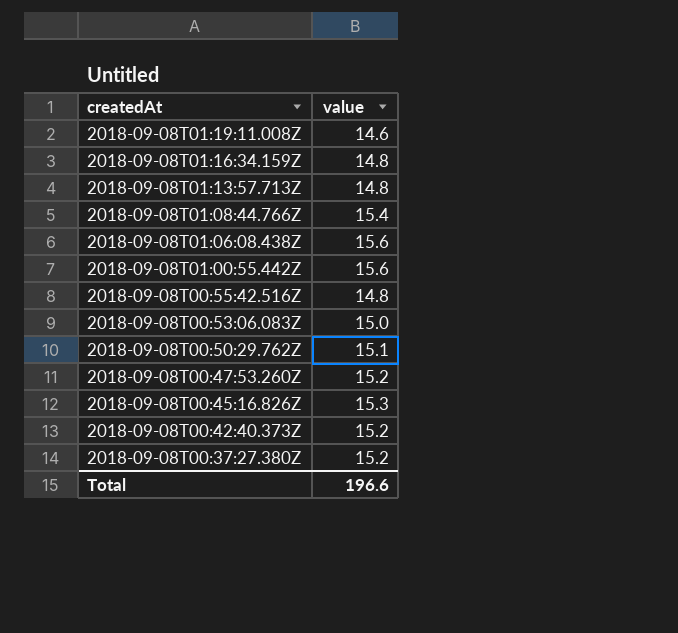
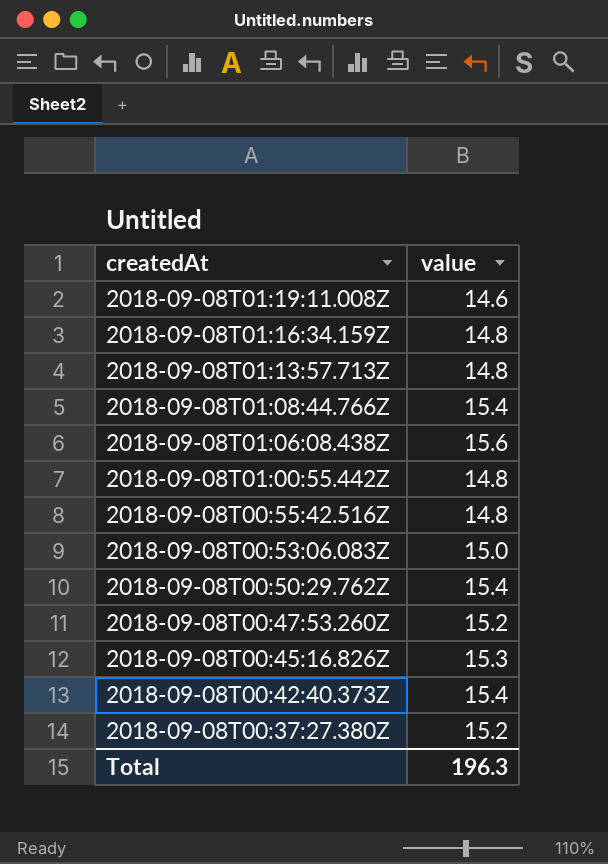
2018-09-08T01:00:55.442Z | value: 15.6 -> 14.8
2018-09-08T00:50:29.762Z | value: 15.1 -> 15.4
2018-09-08T00:42:40.373Z | value: 15.2 -> 15.4
Total | value: 196.6 -> 196.3

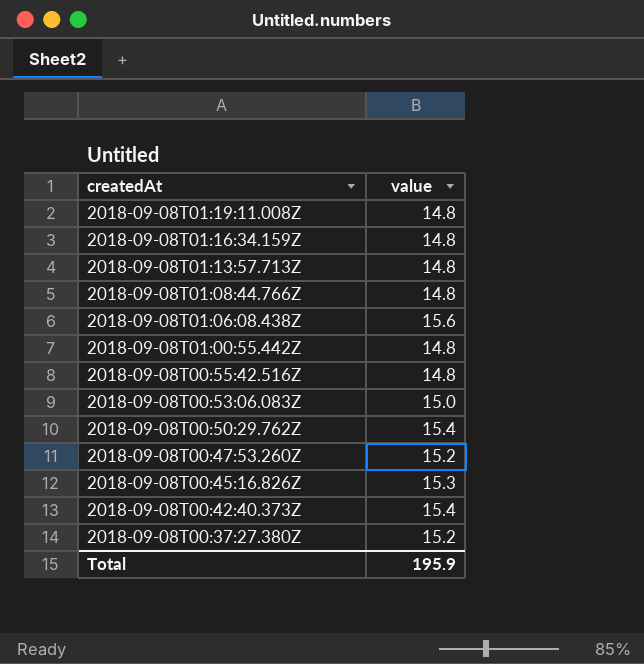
2018-09-08T01:19:11.008Z | value: 14.6 -> 14.8
2018-09-08T01:08:44.766Z | value: 15.4 -> 14.8
Total | value: 196.3 -> 195.9

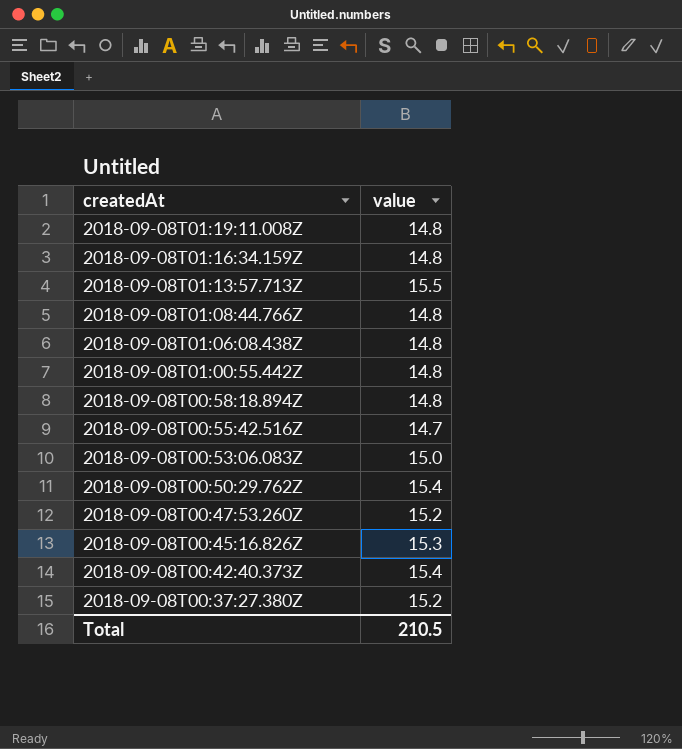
2018-09-08T01:13:57.713Z | value: 14.8 -> 15.5
2018-09-08T01:06:08.438Z | value: 15.6 -> 14.8
row 2018-09-08T00:58:18.894Z: none -> 14.8
2018-09-08T00:55:42.516Z | value: 14.8 -> 14.7
Total | value: 195.9 -> 210.5

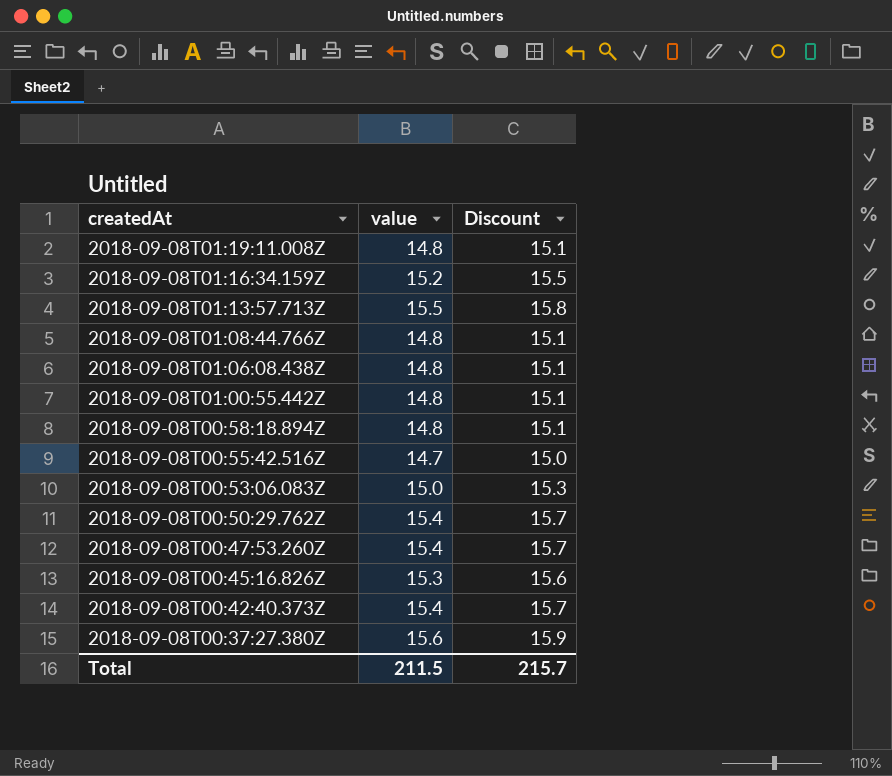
column Discount | formula: none -> [value] * 1.02
2018-09-08T01:16:34.159Z | value: 14.8 -> 15.2
2018-09-08T00:47:53.260Z | value: 15.2 -> 15.4
2018-09-08T00:37:27.380Z | value: 15.2 -> 15.6
Total | value: 210.5 -> 211.5

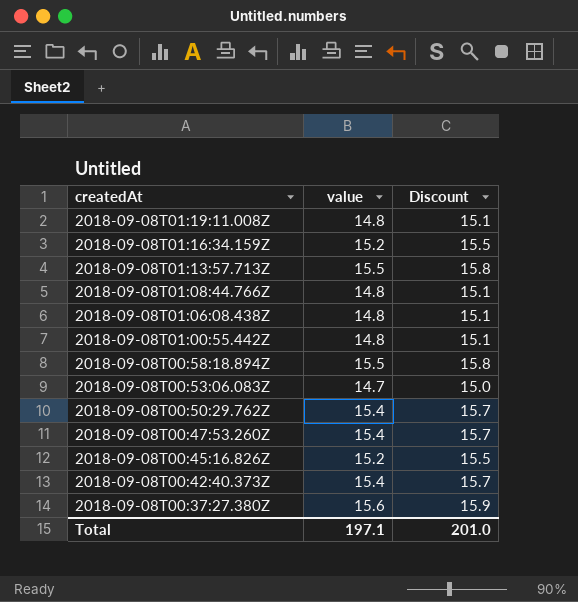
row 2018-09-08T00:55:42.516Z: 14.7 | 15.0 -> none
2018-09-08T00:58:18.894Z | value: 14.8 -> 15.5
2018-09-08T00:58:18.894Z | Discount: 15.1 -> 15.8
2018-09-08T00:53:06.083Z | value: 15.0 -> 14.7
2018-09-08T00:53:06.083Z | Discount: 15.3 -> 15.0
2018-09-08T00:45:16.826Z | value: 15.3 -> 15.2
2018-09-08T00:45:16.826Z | Discount: 15.6 -> 15.5
Total | value: 211.5 -> 197.1
Total | Discount: 215.7 -> 201.0

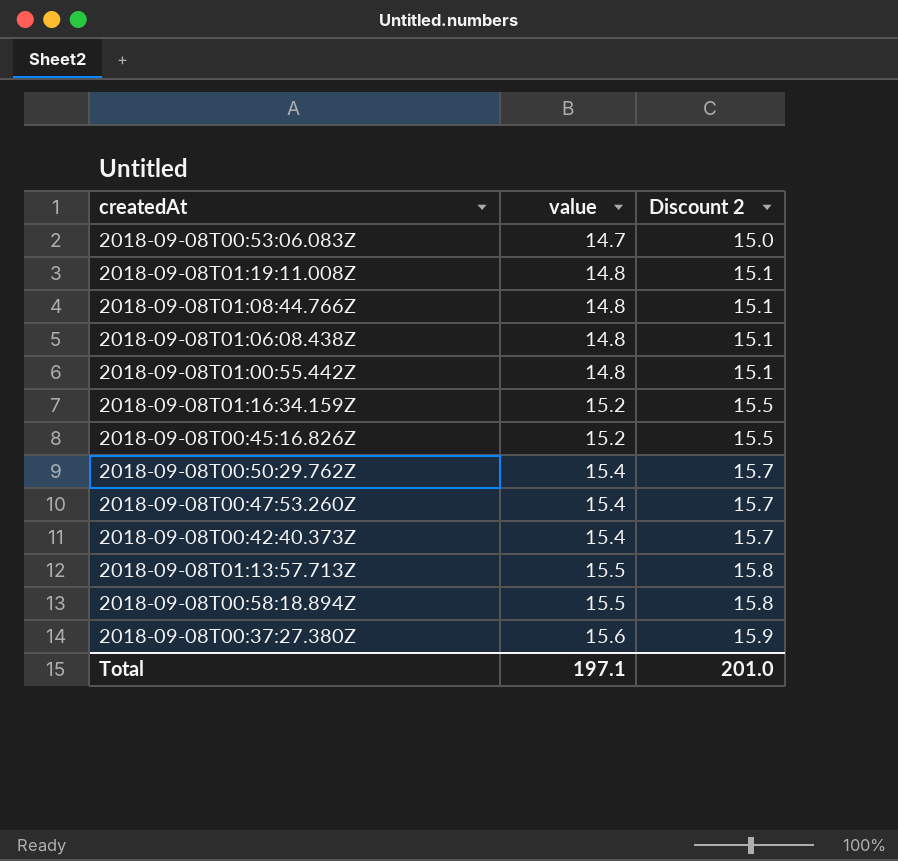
row order: createdAt descending -> value ascending
column name: Discount -> Discount 2

